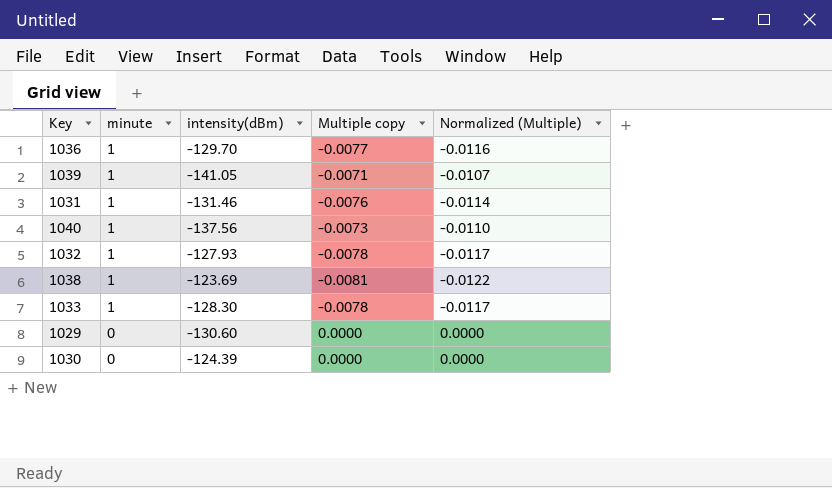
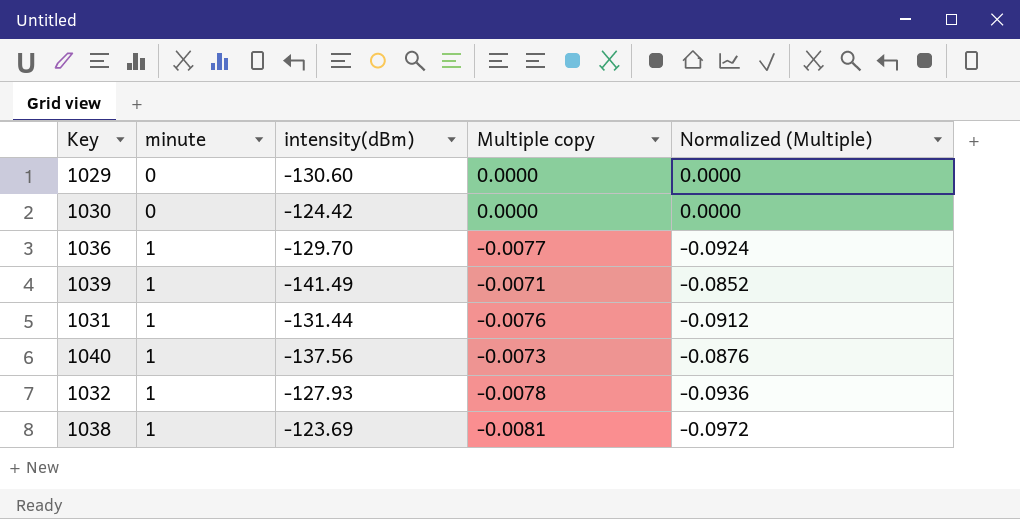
row order: minute descending -> minute ascending
column Normalized (Multiple) | formula: [Multiple copy] * 1.5 -> [Multiple copy] * 12
row 1033: 1 | -128.30 | -0.0078 | -0.0117 -> none
1030 | intensity(dBm): -124.39 -> -124.42
1039 | intensity(dBm): -141.05 -> -141.49
1031 | intensity(dBm): -131.46 -> -131.44

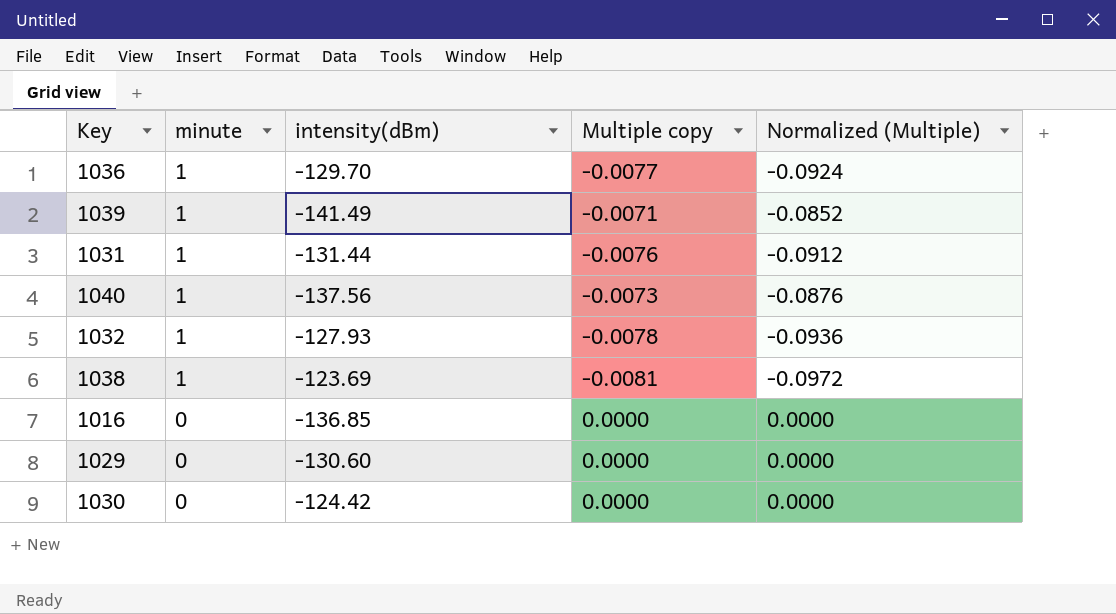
row order: minute ascending -> minute descending
row 1016: none -> 0 | -136.85 | 0.0000 | 0.0000

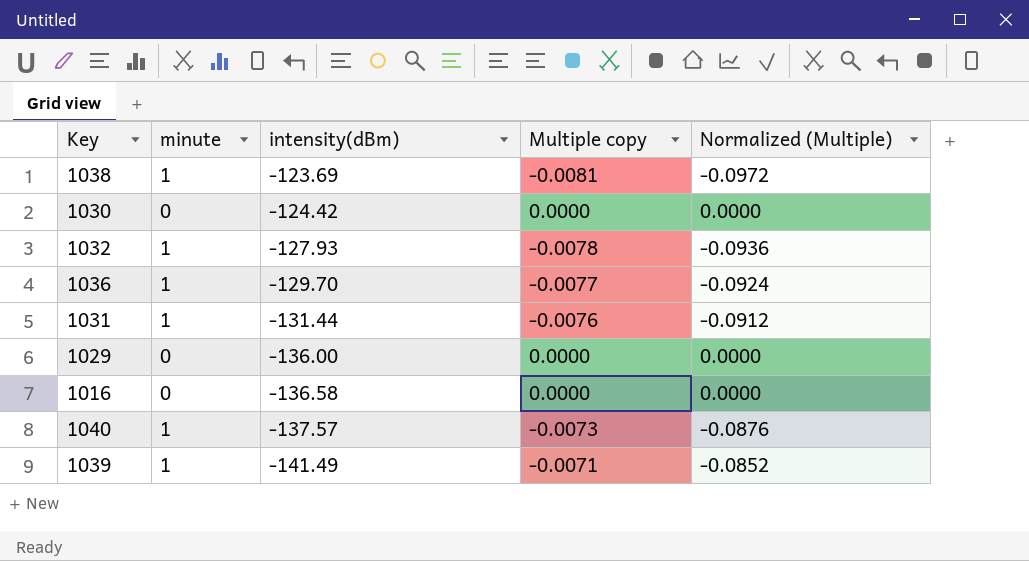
row order: minute descending -> intensity(dBm) descending
1029 | intensity(dBm): -130.60 -> -136.00
1016 | intensity(dBm): -136.85 -> -136.58
1040 | intensity(dBm): -137.56 -> -137.57

